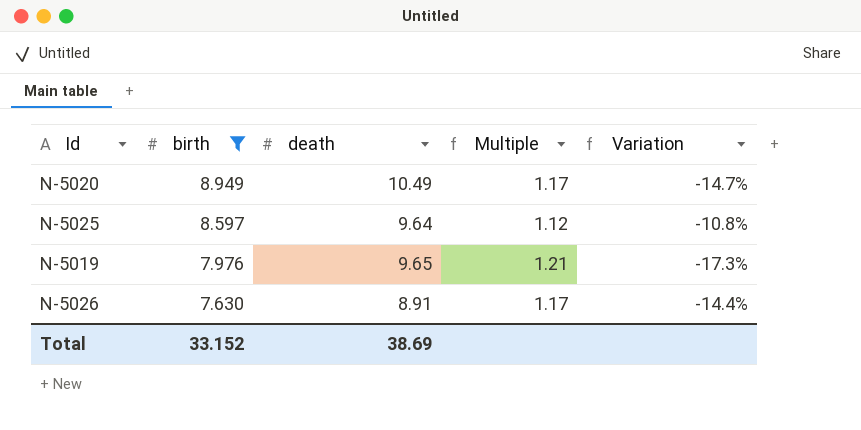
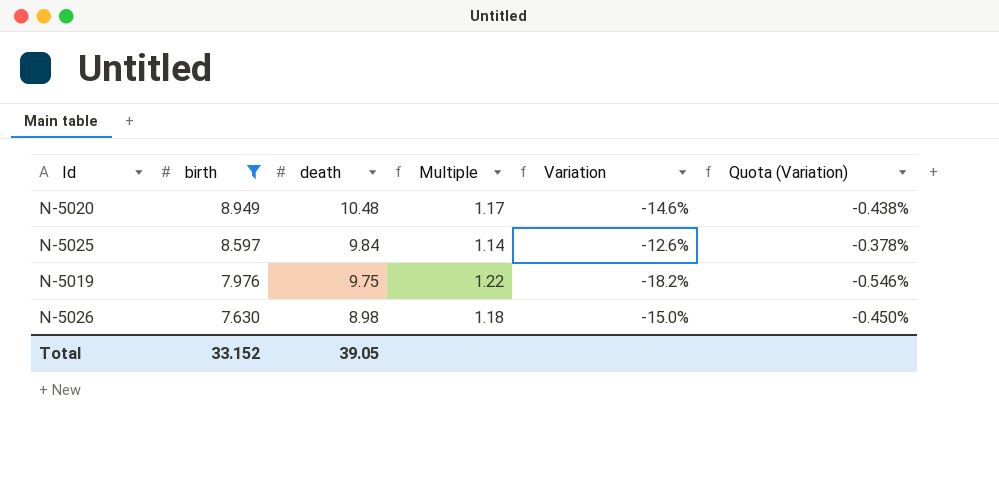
column Quota (Variation) | formula: none -> [Variation] * 0.03
N-5020 | death: 10.49 -> 10.48
N-5020 | Variation: -14.7% -> -14.6%
N-5025 | death: 9.64 -> 9.84
N-5025 | Multiple: 1.12 -> 1.14
N-5025 | Variation: -10.8% -> -12.6%
N-5019 | death: 9.65 -> 9.75
N-5019 | Multiple: 1.21 -> 1.22
N-5019 | Variation: -17.3% -> -18.2%
N-5026 | death: 8.91 -> 8.98
N-5026 | Multiple: 1.17 -> 1.18
N-5026 | Variation: -14.4% -> -15.0%
Total | death: 38.69 -> 39.05

